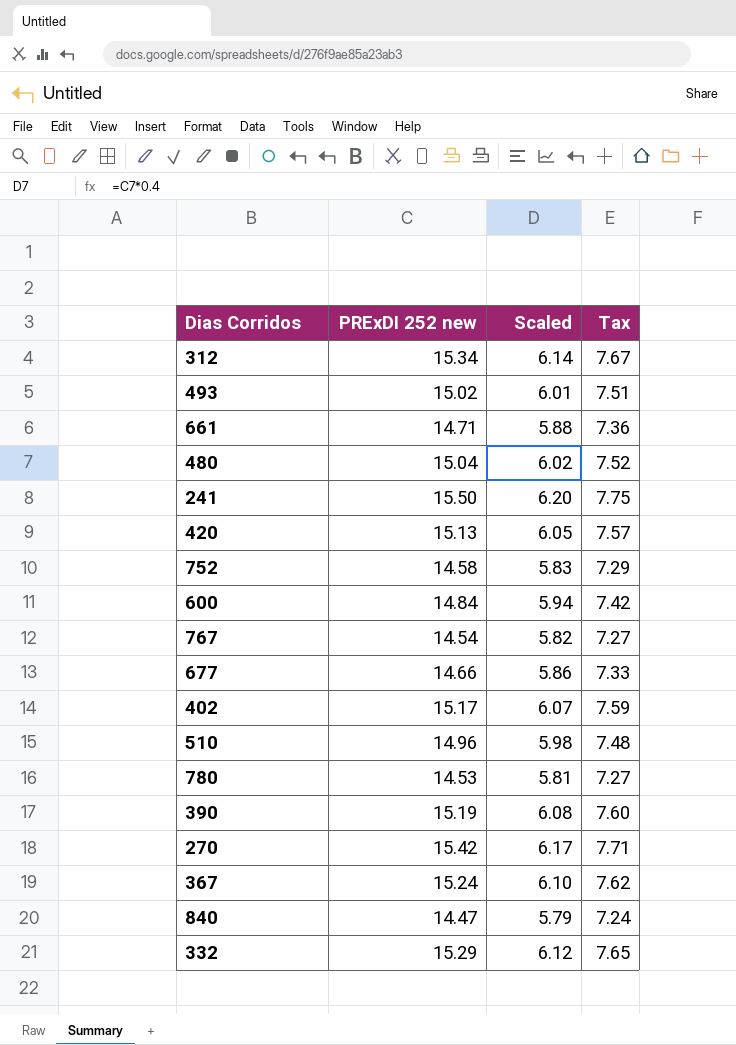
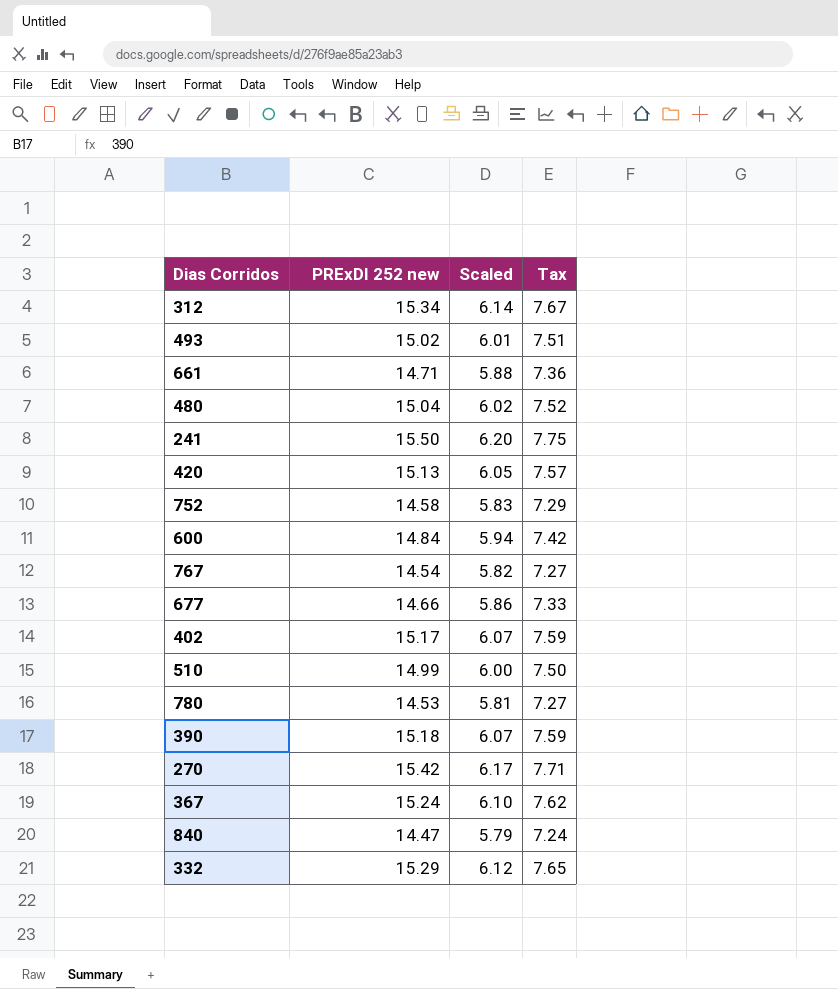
510 | PRExDI 252 new: 14.96 -> 14.99
510 | Scaled: 5.98 -> 6.00
510 | Tax: 7.48 -> 7.50
390 | PRExDI 252 new: 15.19 -> 15.18
390 | Scaled: 6.08 -> 6.07
390 | Tax: 7.60 -> 7.59

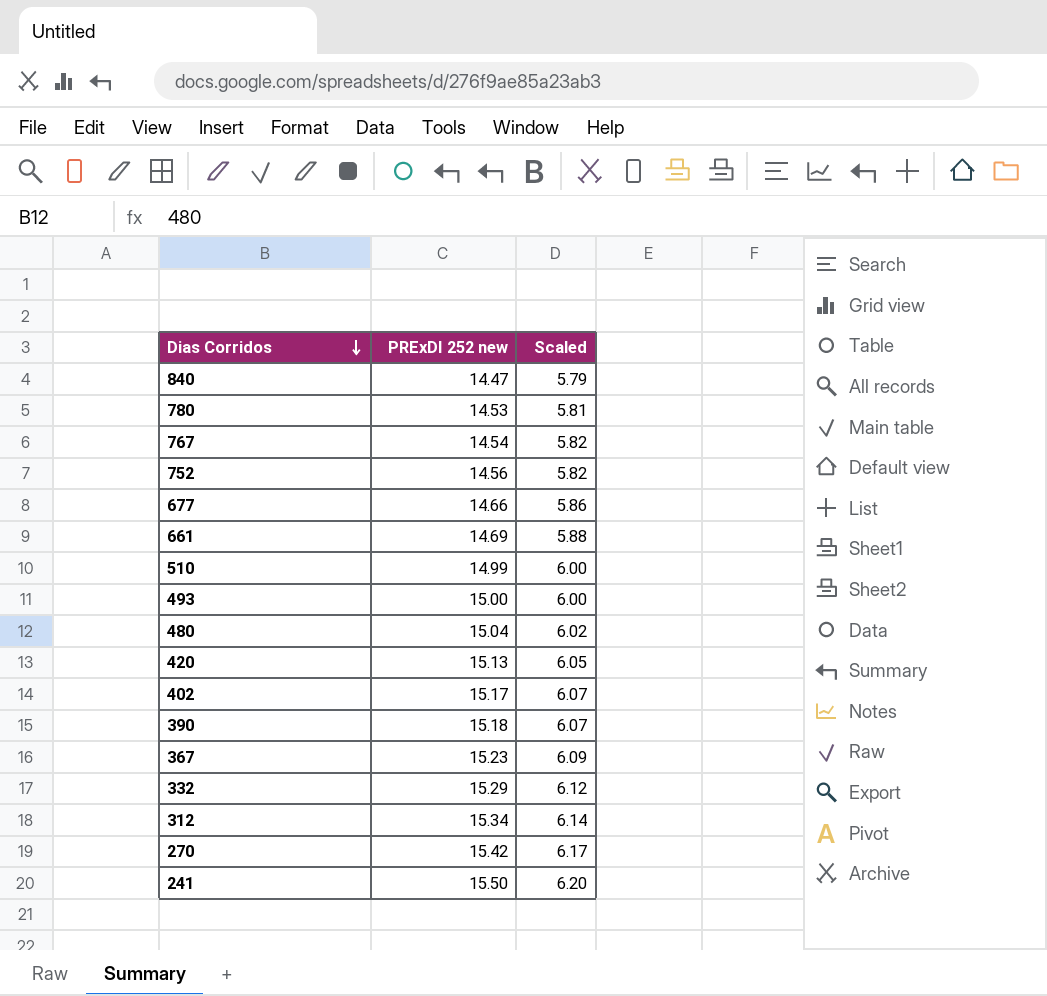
row order: none -> Dias Corridos descending
column Tax | formula: [PRExDI 252 new] * 0.5 -> none
row 600: 14.84 | 5.94 | 7.42 -> none
752 | PRExDI 252 new: 14.58 -> 14.56
752 | Scaled: 5.83 -> 5.82
661 | PRExDI 252 new: 14.71 -> 14.69
493 | PRExDI 252 new: 15.02 -> 15.00
493 | Scaled: 6.01 -> 6.00
367 | PRExDI 252 new: 15.24 -> 15.23
367 | Scaled: 6.10 -> 6.09

